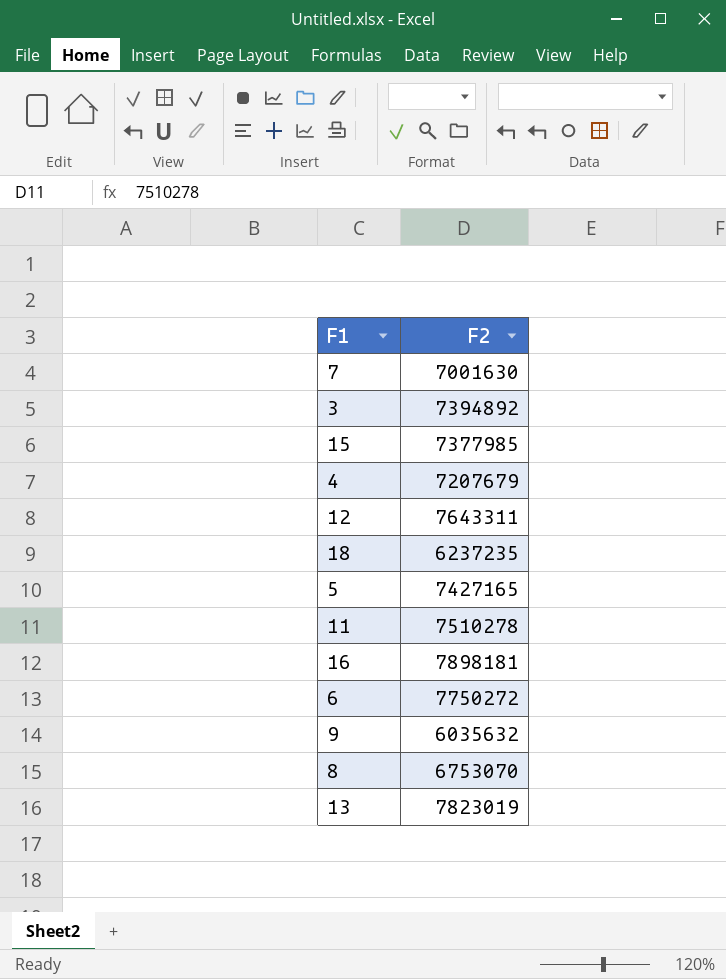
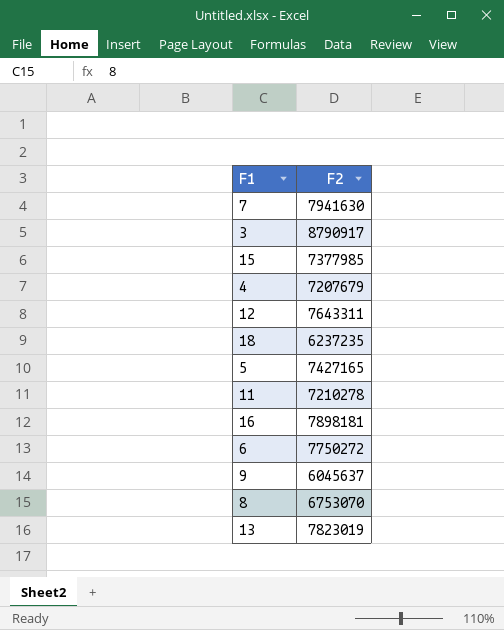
7 | F2: 7001630 -> 7941630
3 | F2: 7394892 -> 8790917
11 | F2: 7510278 -> 7210278
9 | F2: 6035632 -> 6045637

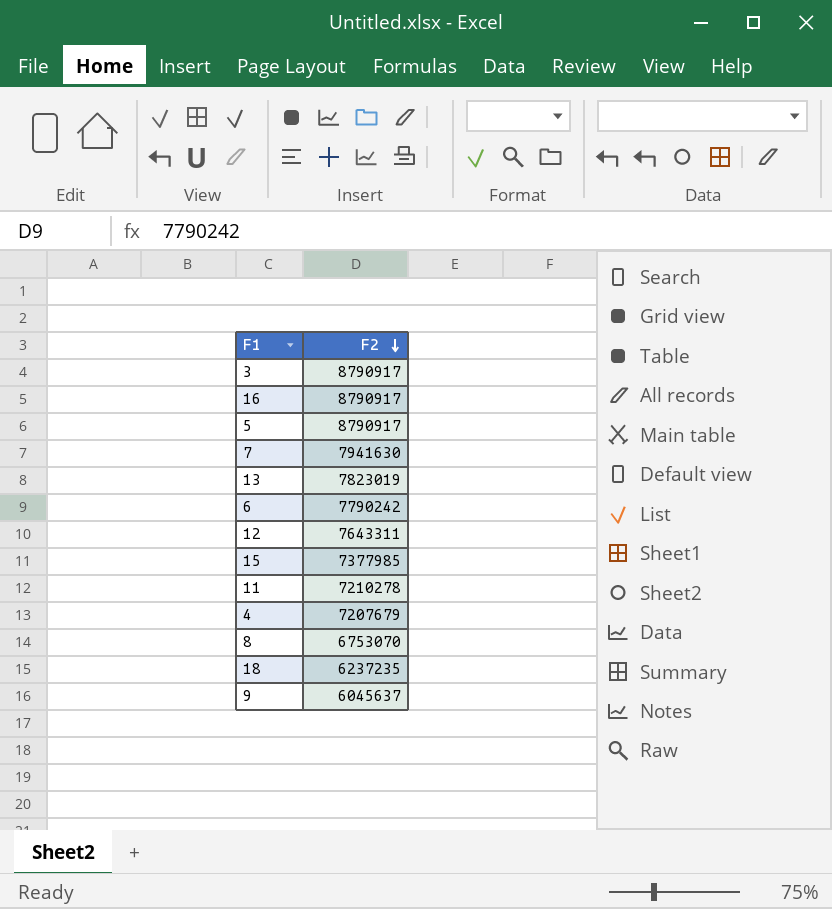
row order: none -> F2 descending
16 | F2: 7898181 -> 8790917
5 | F2: 7427165 -> 8790917
6 | F2: 7750272 -> 7790242

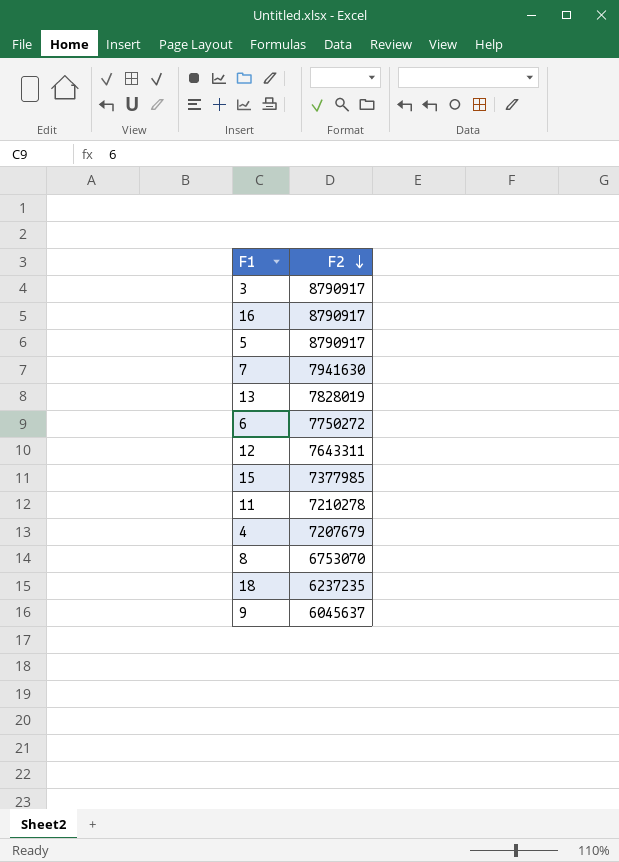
13 | F2: 7823019 -> 7828019
6 | F2: 7790242 -> 7750272

